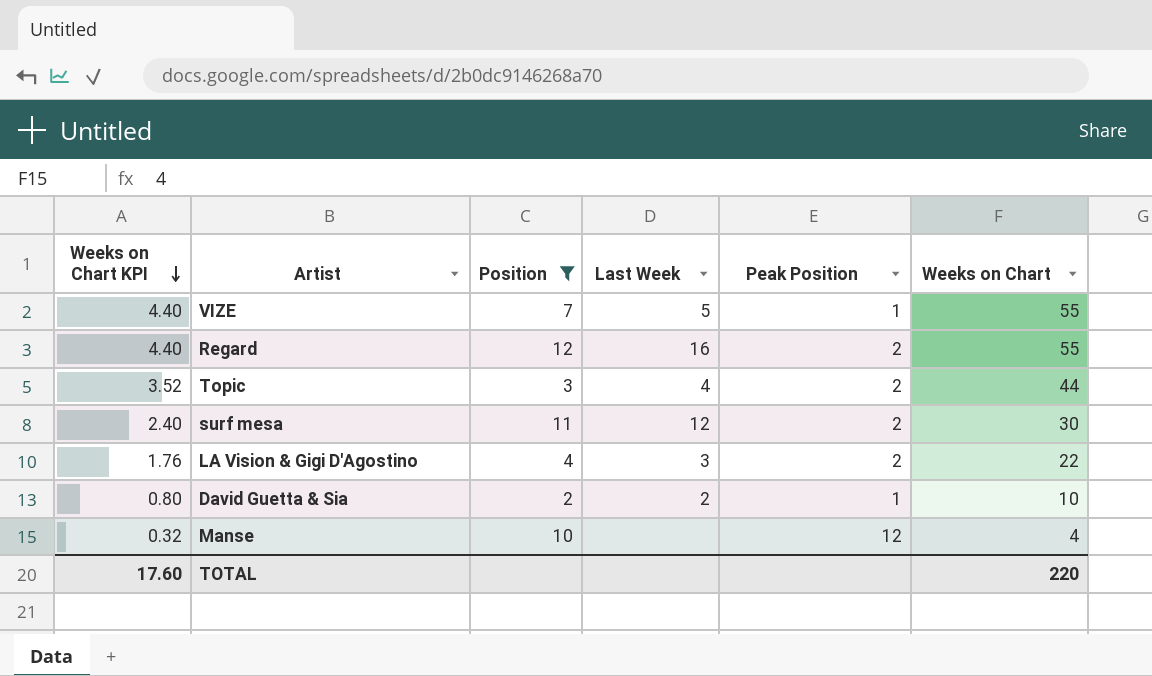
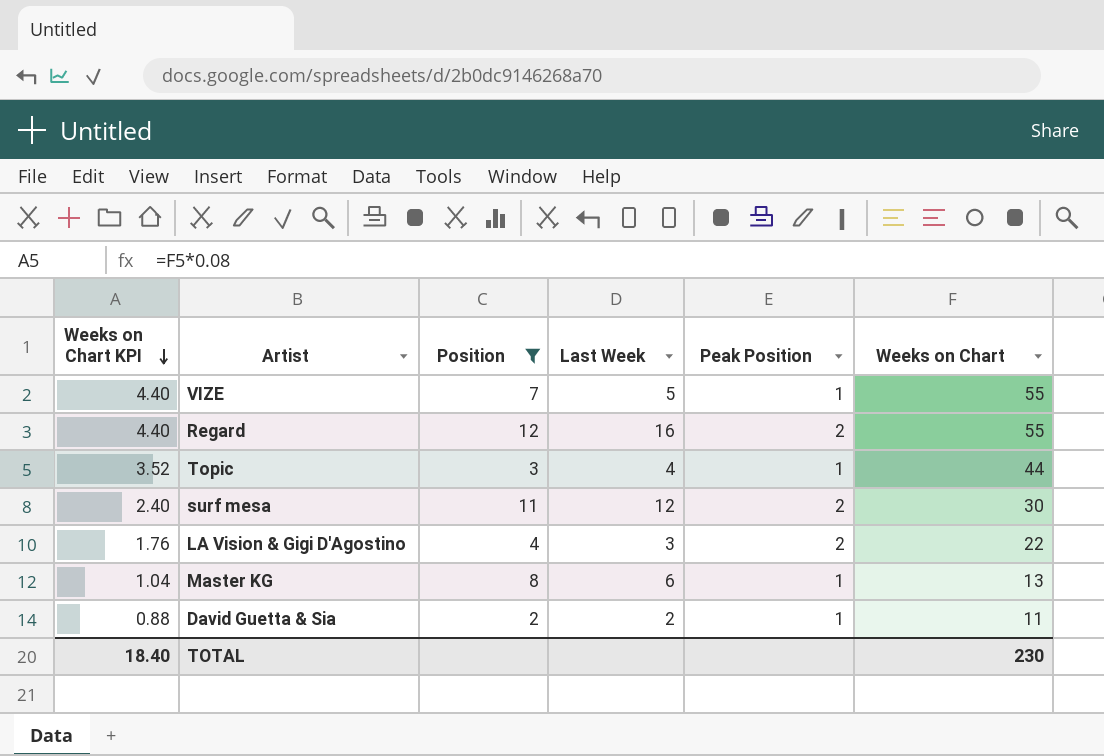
row Manse: 0.32 | 10 | none | 12 | 4 -> none
Topic | Peak Position: 2 -> 1
row Master KG: none -> 1.04 | 8 | 6 | 1 | 13
David Guetta & Sia | Weeks on Chart KPI: 0.80 -> 0.88
David Guetta & Sia | Weeks on Chart: 10 -> 11
TOTAL | Weeks on Chart KPI: 17.60 -> 18.40
TOTAL | Weeks on Chart: 220 -> 230

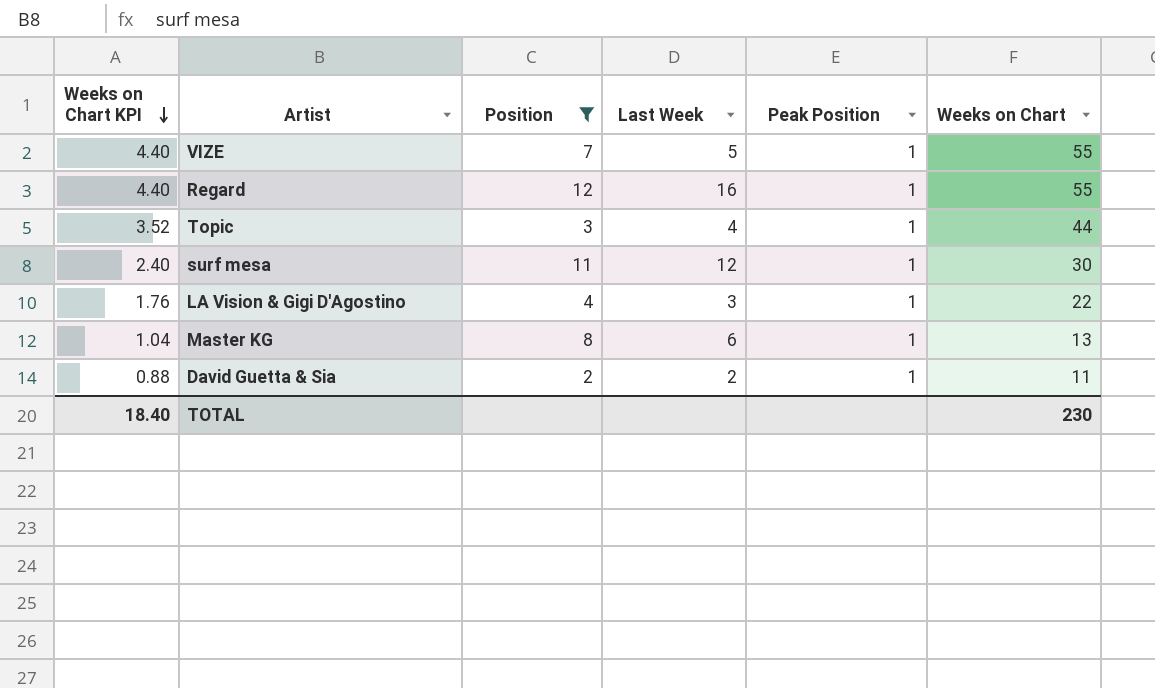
Regard | Peak Position: 2 -> 1
surf mesa | Peak Position: 2 -> 1
LA Vision & Gigi D'Agostino | Peak Position: 2 -> 1

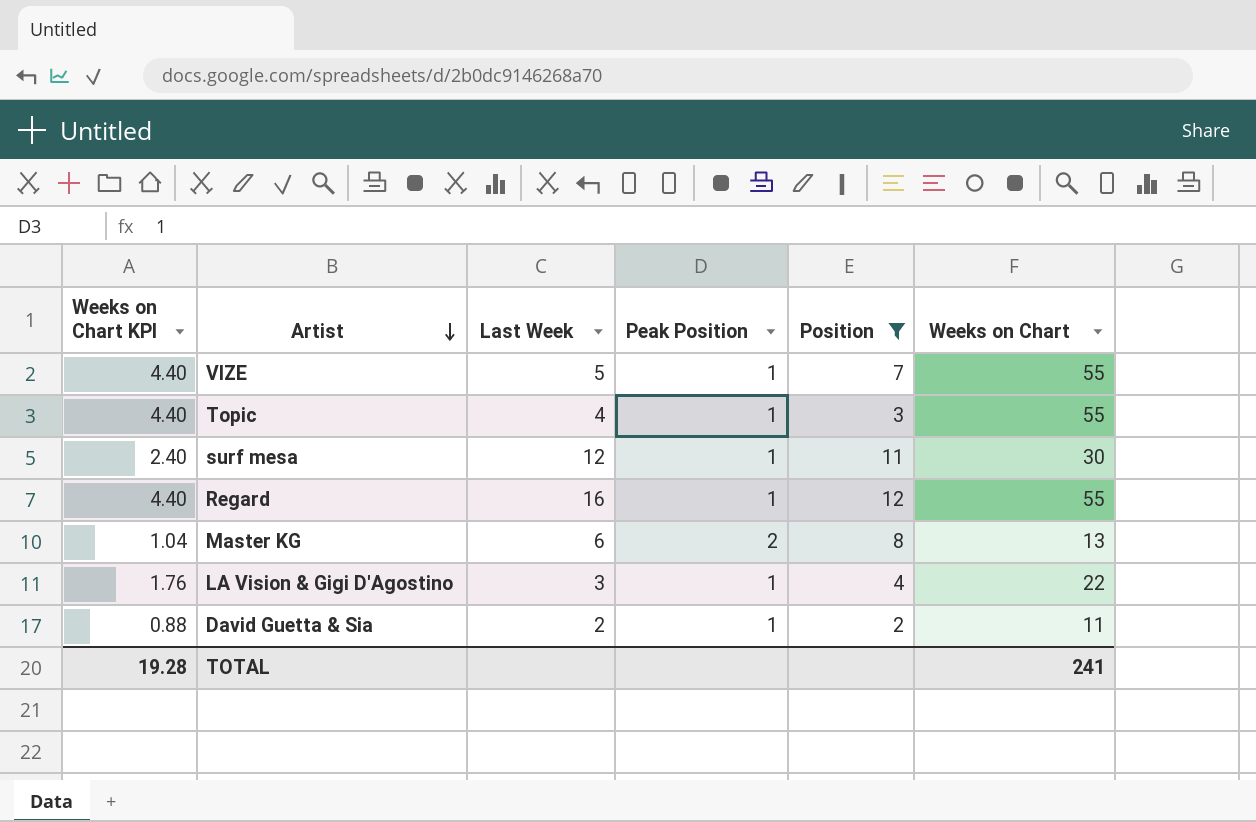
row order: Weeks on Chart KPI descending -> Artist descending
column Position | position: 3 -> 5
Topic | Weeks on Chart KPI: 3.52 -> 4.40
Topic | Weeks on Chart: 44 -> 55
Master KG | Peak Position: 1 -> 2
TOTAL | Weeks on Chart KPI: 18.40 -> 19.28
TOTAL | Weeks on Chart: 230 -> 241

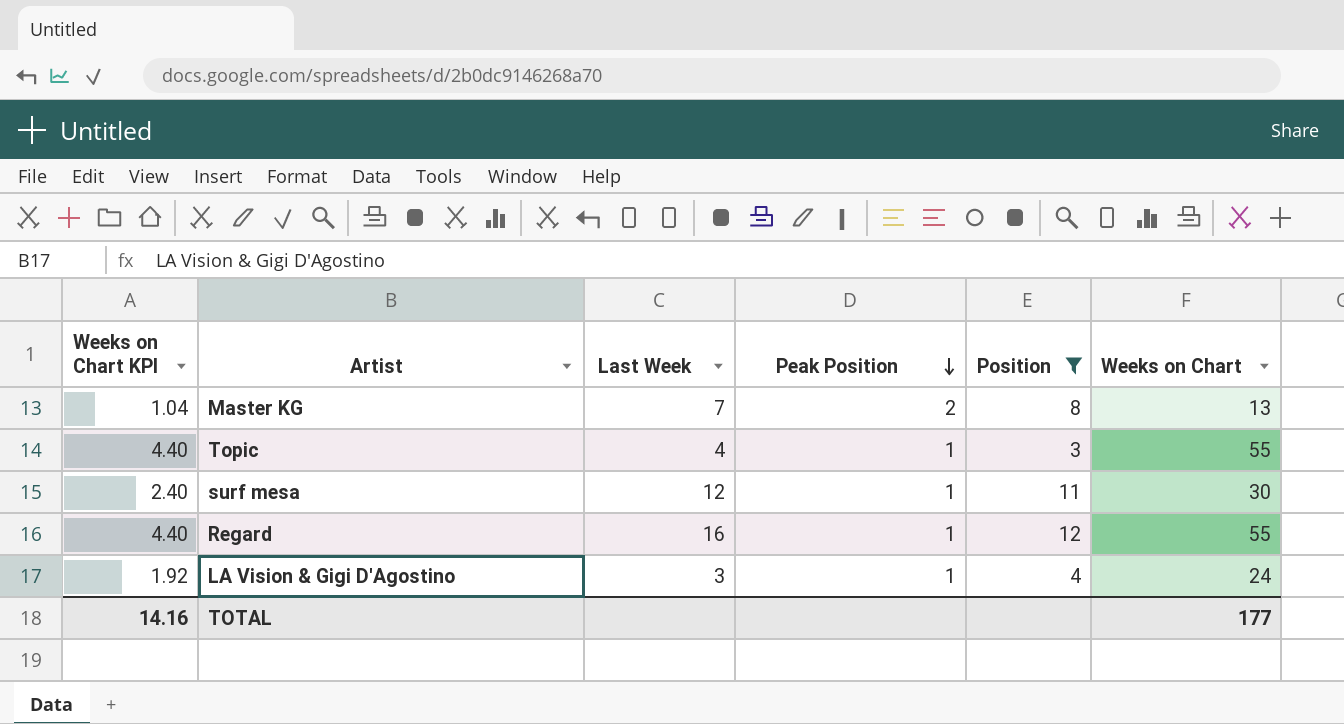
row order: Artist descending -> Peak Position descending
row VIZE: 4.40 | 5 | 1 | 7 | 55 -> none
row David Guetta & Sia: 0.88 | 2 | 1 | 2 | 11 -> none
Master KG | Last Week: 6 -> 7
LA Vision & Gigi D'Agostino | Weeks on Chart KPI: 1.76 -> 1.92
LA Vision & Gigi D'Agostino | Weeks on Chart: 22 -> 24
TOTAL | Weeks on Chart KPI: 19.28 -> 14.16
TOTAL | Weeks on Chart: 241 -> 177

